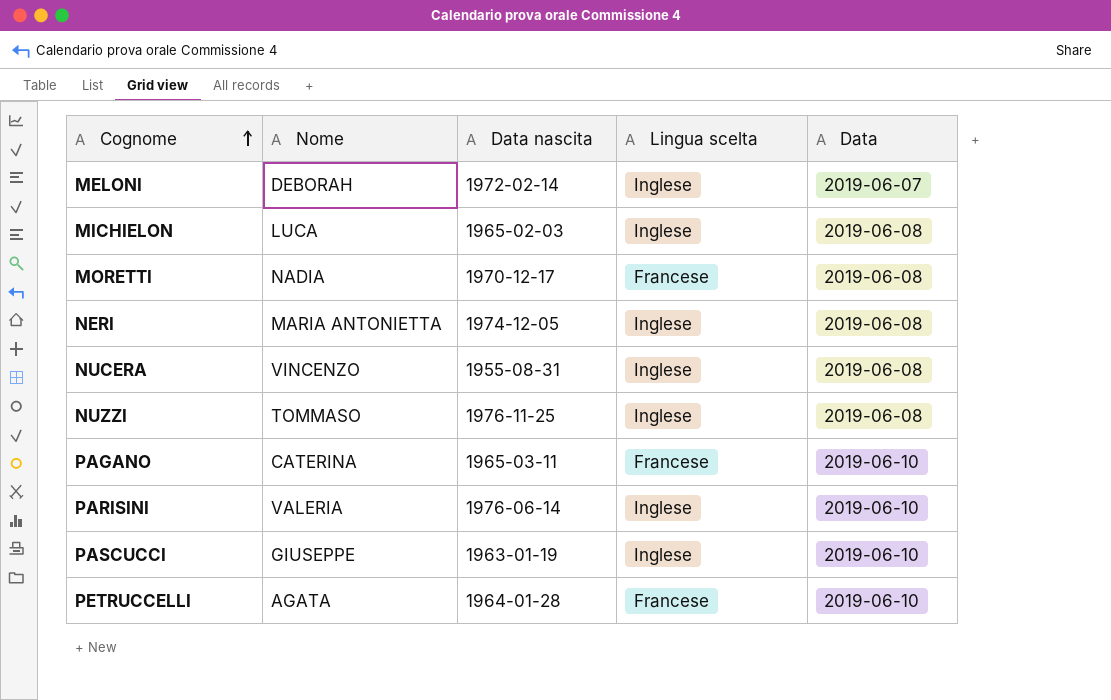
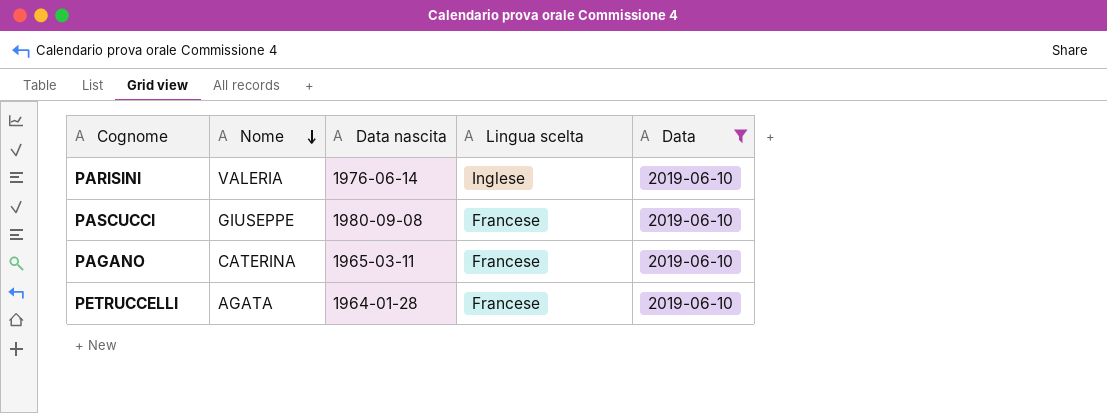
filter: none -> Data = 2019-06-10
row order: Cognome ascending -> Nome descending
PASCUCCI | Data nascita: 1963-01-19 -> 1980-09-08
PASCUCCI | Lingua scelta: Inglese -> Francese

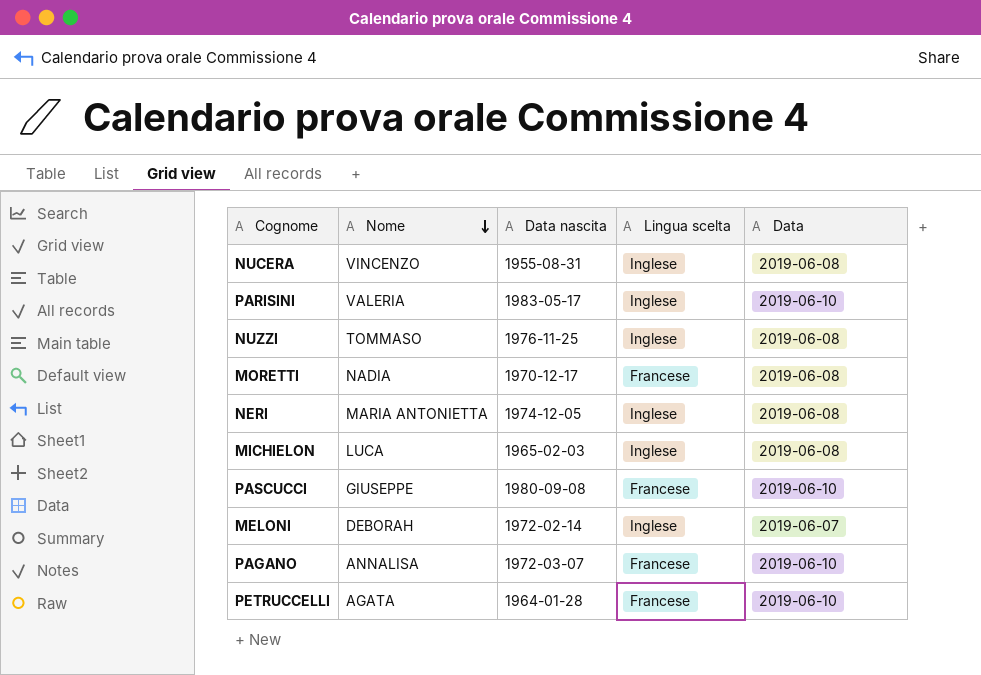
filter: Data = 2019-06-10 -> none
PARISINI | Data nascita: 1976-06-14 -> 1983-05-17
PAGANO | Nome: CATERINA -> ANNALISA
PAGANO | Data nascita: 1965-03-11 -> 1972-03-07

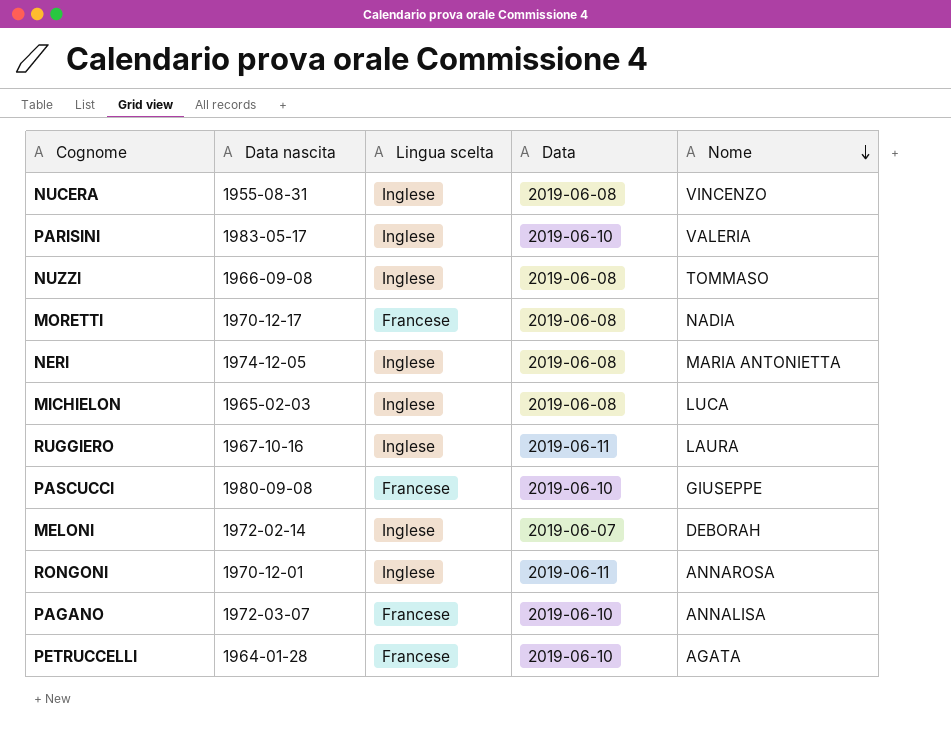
column Nome | position: 2 -> 5
NUZZI | Data nascita: 1976-11-25 -> 1966-09-08
row RUGGIERO: none -> 1967-10-16 | Inglese | 2019-06-11 | LAURA
row RONGONI: none -> 1970-12-01 | Inglese | 2019-06-11 | ANNAROSA

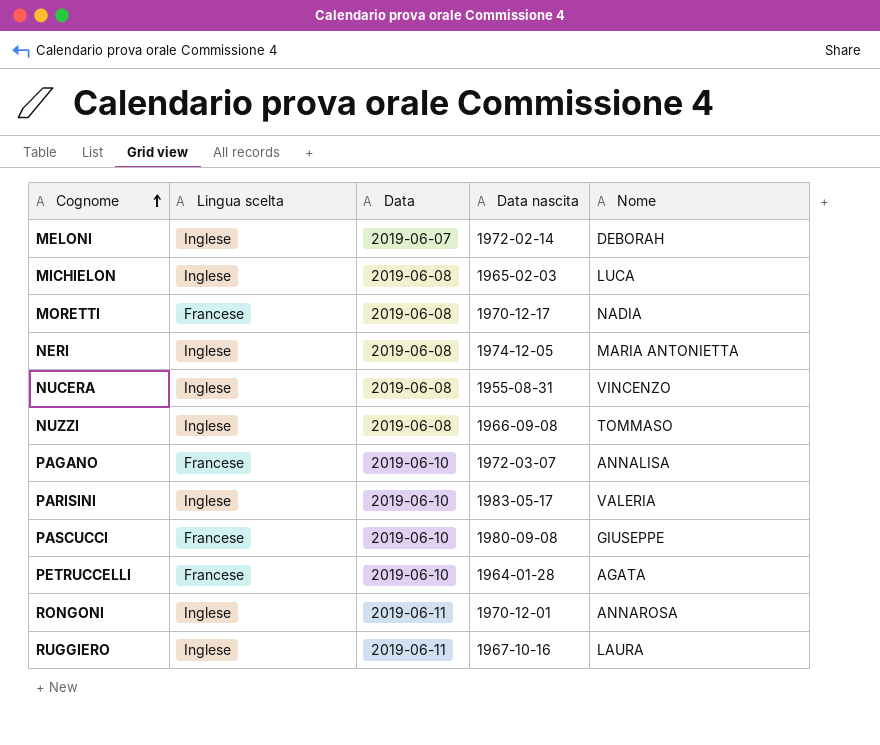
row order: Nome descending -> Cognome ascending
column Data nascita | position: 2 -> 4

